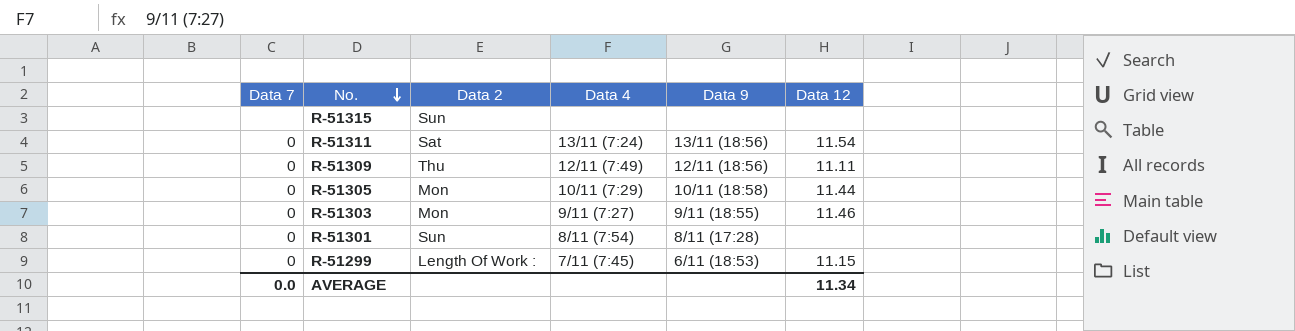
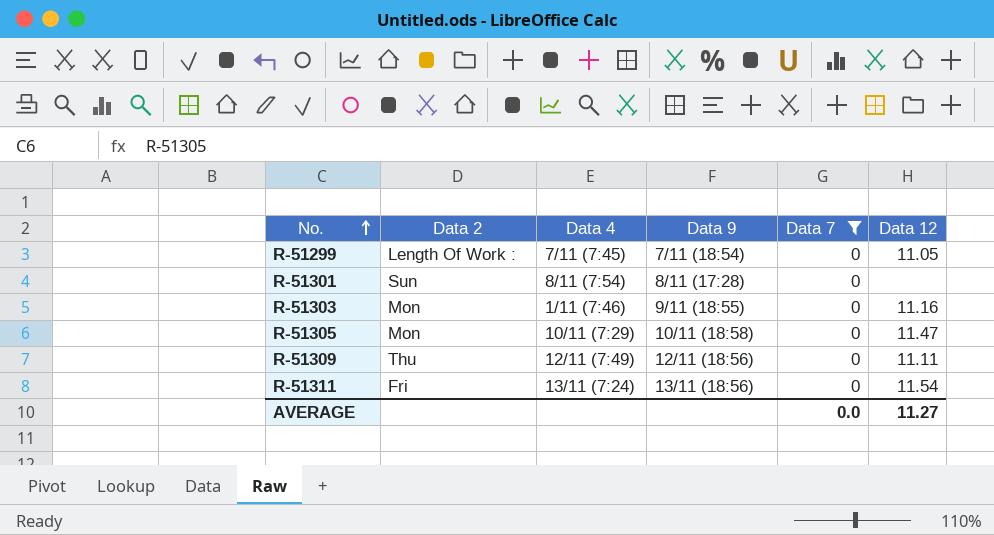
filter: none -> Data 7 = 0
row order: No. descending -> No. ascending
column Data 7 | position: 1 -> 5
R-51299 | Data 9: 6/11 (18:53) -> 7/11 (18:54)
R-51299 | Data 12: 11.15 -> 11.05
R-51303 | Data 4: 9/11 (7:27) -> 1/11 (7:46)
R-51303 | Data 12: 11.46 -> 11.16
R-51305 | Data 12: 11.44 -> 11.47
R-51311 | Data 2: Sat -> Fri
AVERAGE | Data 12: 11.34 -> 11.27

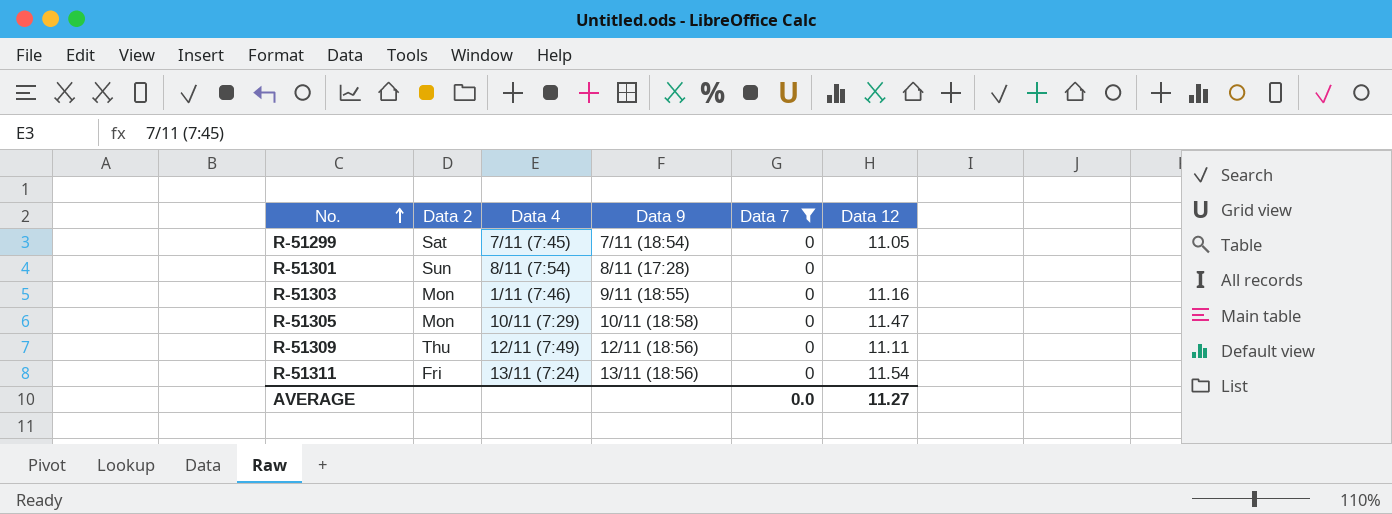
R-51299 | Data 2: Length Of Work : -> Sat

